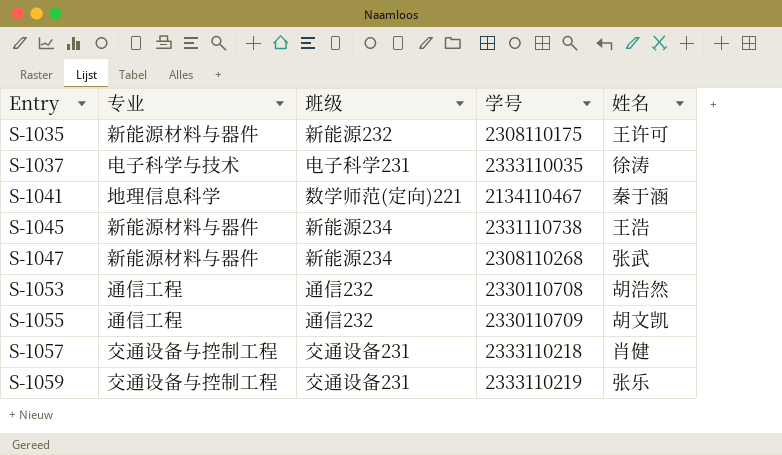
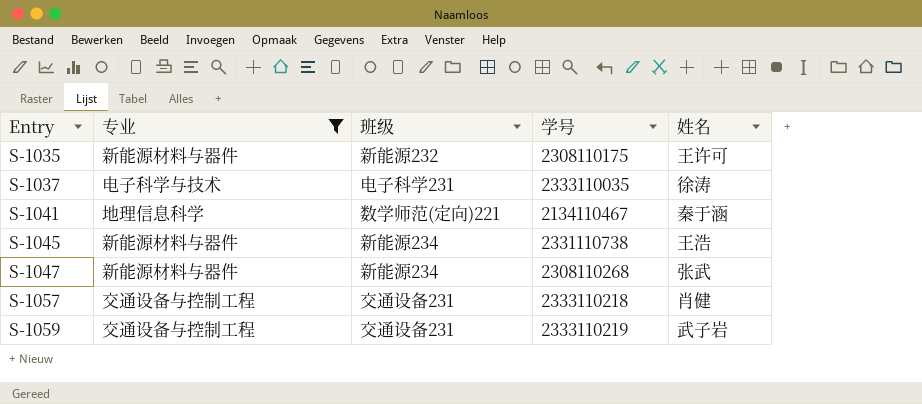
filter: none -> 专业 != 通信工程
S-1059 | 姓名: 张乐 -> 武子岩

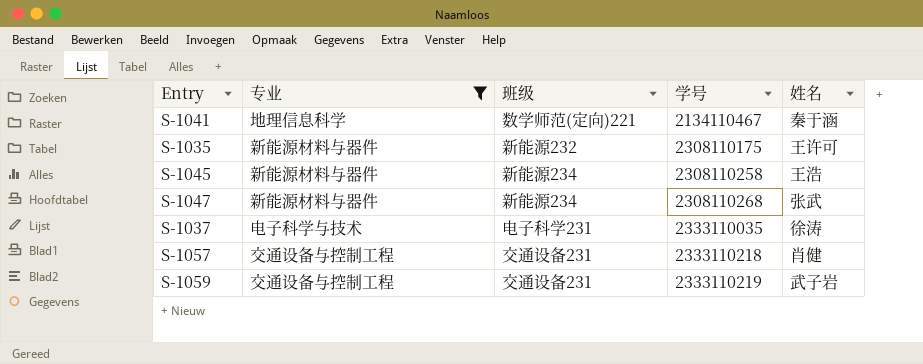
row order: Entry ascending -> 学号 ascending
S-1045 | 学号: 2331110738 -> 2308110258

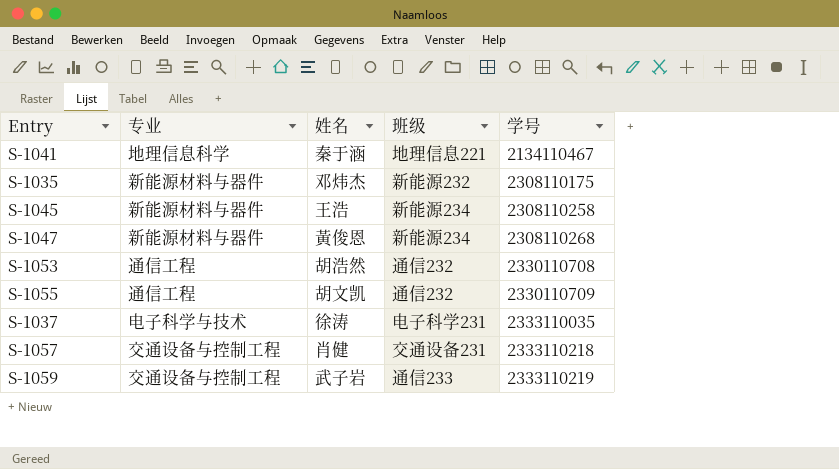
filter: 专业 != 通信工程 -> none
column 姓名 | position: 5 -> 3
S-1041 | 班级: 数学师范(定向)221 -> 地理信息221
S-1035 | 姓名: 王许可 -> 邓炜杰
S-1047 | 姓名: 张武 -> 黃俊恩
S-1059 | 班级: 交通设备231 -> 通信233

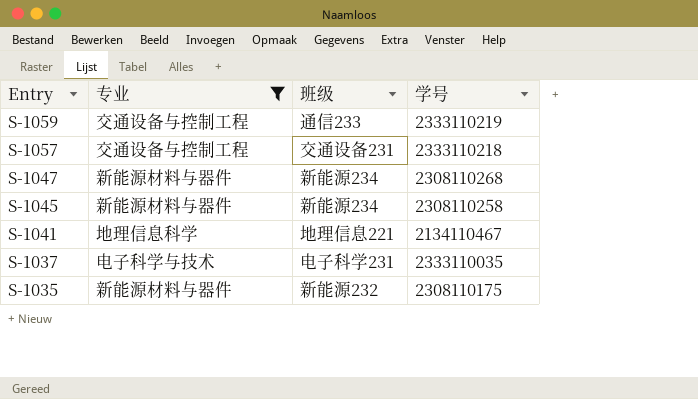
filter: none -> 专业 != 通信工程
row order: 学号 ascending -> Entry descending
column 姓名 | position: 3 -> none

